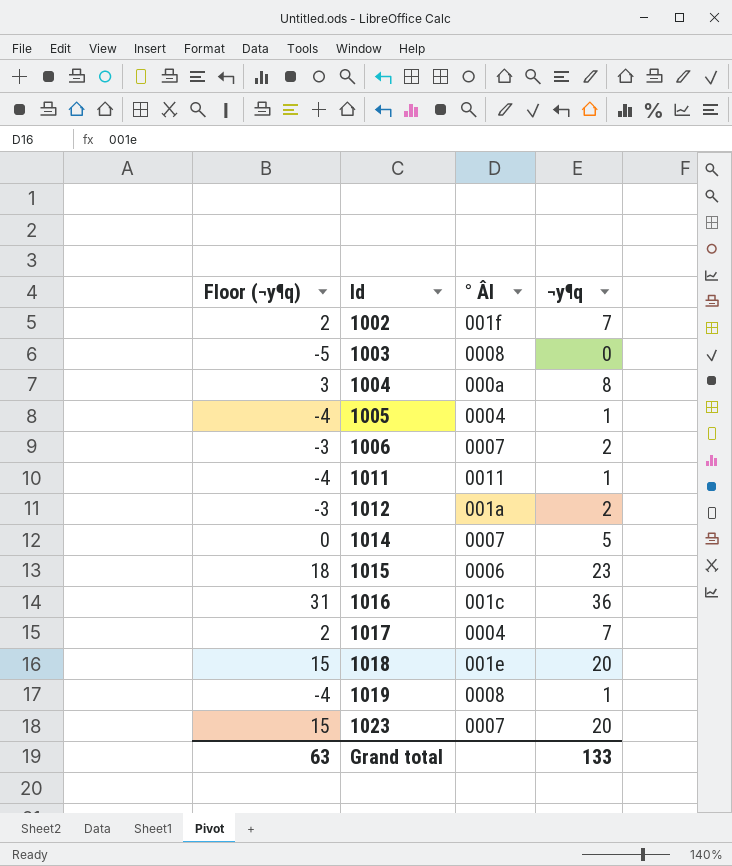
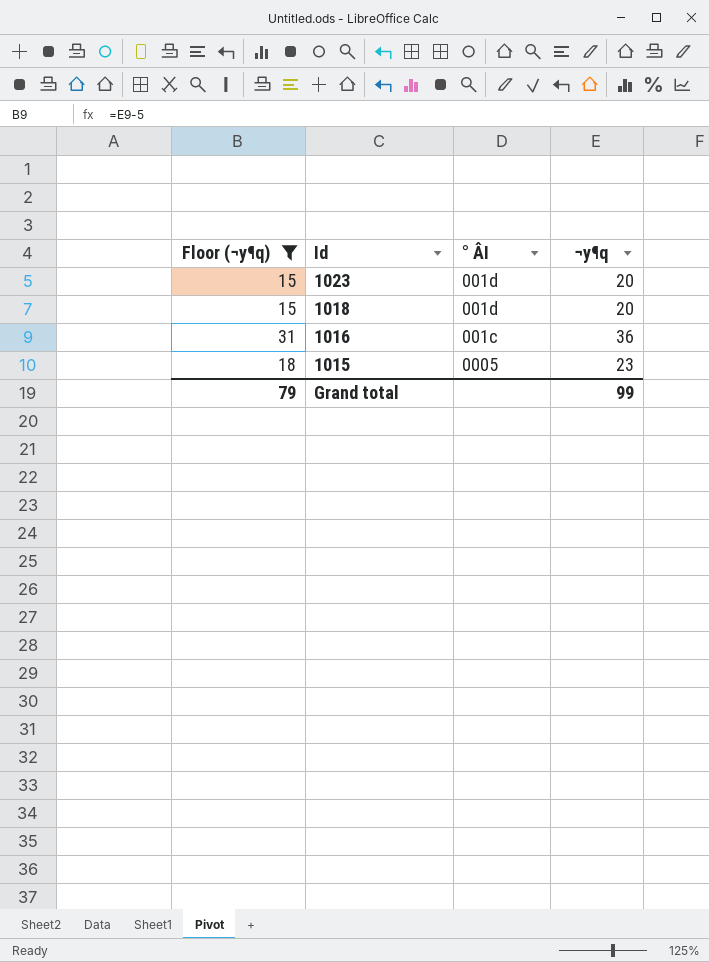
filter: none -> Floor (¬y¶q) >= 15
row order: Id ascending -> Id descending
1023 | ° ÂI: 0007 -> 001d
1018 | ° ÂI: 001e -> 001d
1015 | ° ÂI: 0006 -> 0005
Grand total | Floor (¬y¶q): 63 -> 79
Grand total | ¬y¶q: 133 -> 99

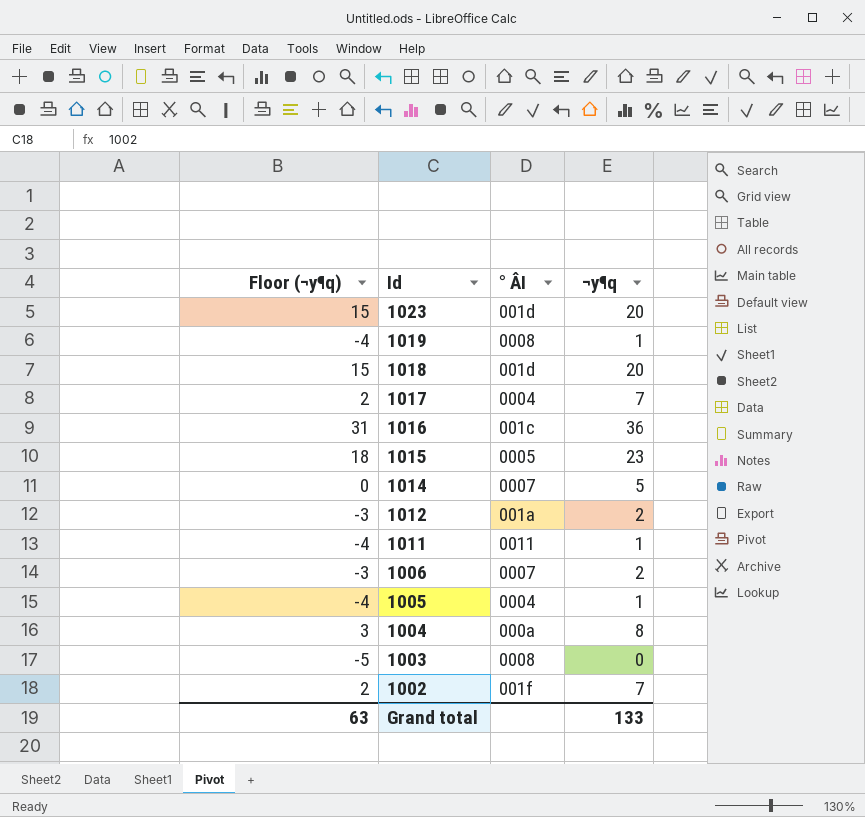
filter: Floor (¬y¶q) >= 15 -> none
Grand total | Floor (¬y¶q): 79 -> 63
Grand total | ¬y¶q: 99 -> 133

